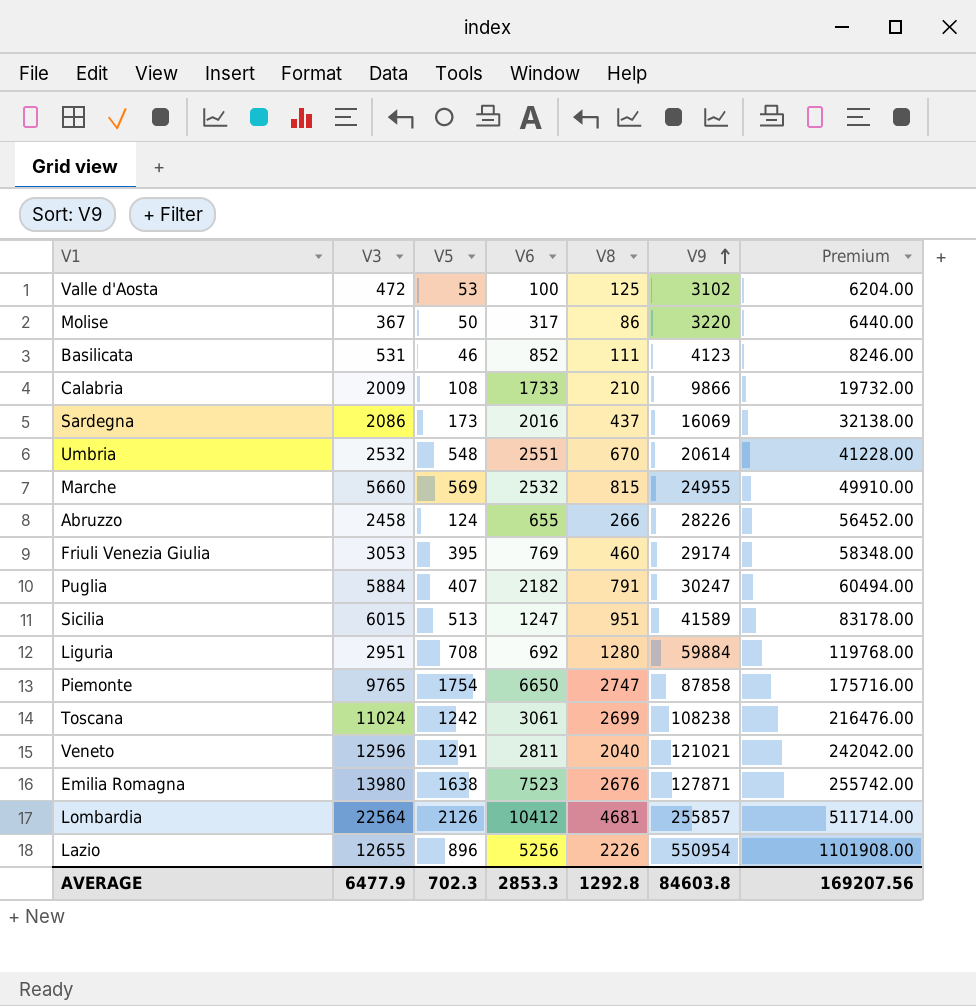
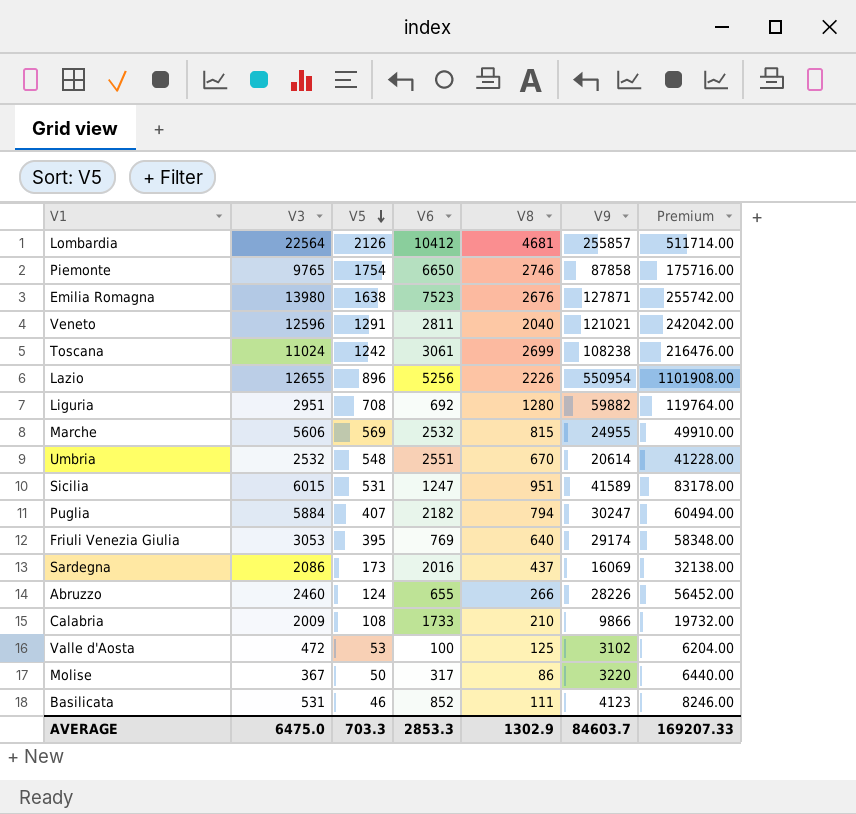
row order: V9 ascending -> V5 descending
Piemonte | V8: 2747 -> 2746
Liguria | V9: 59884 -> 59882
Liguria | Premium: 119768.00 -> 119764.00
Marche | V3: 5660 -> 5606
Sicilia | V5: 513 -> 531
Puglia | V8: 791 -> 794
Friuli Venezia Giulia | V8: 460 -> 640
Abruzzo | V3: 2458 -> 2460
AVERAGE | V3: 6477.9 -> 6475.0
AVERAGE | V5: 702.3 -> 703.3
AVERAGE | V8: 1292.8 -> 1302.9
AVERAGE | V9: 84603.8 -> 84603.7
AVERAGE | Premium: 169207.56 -> 169207.33

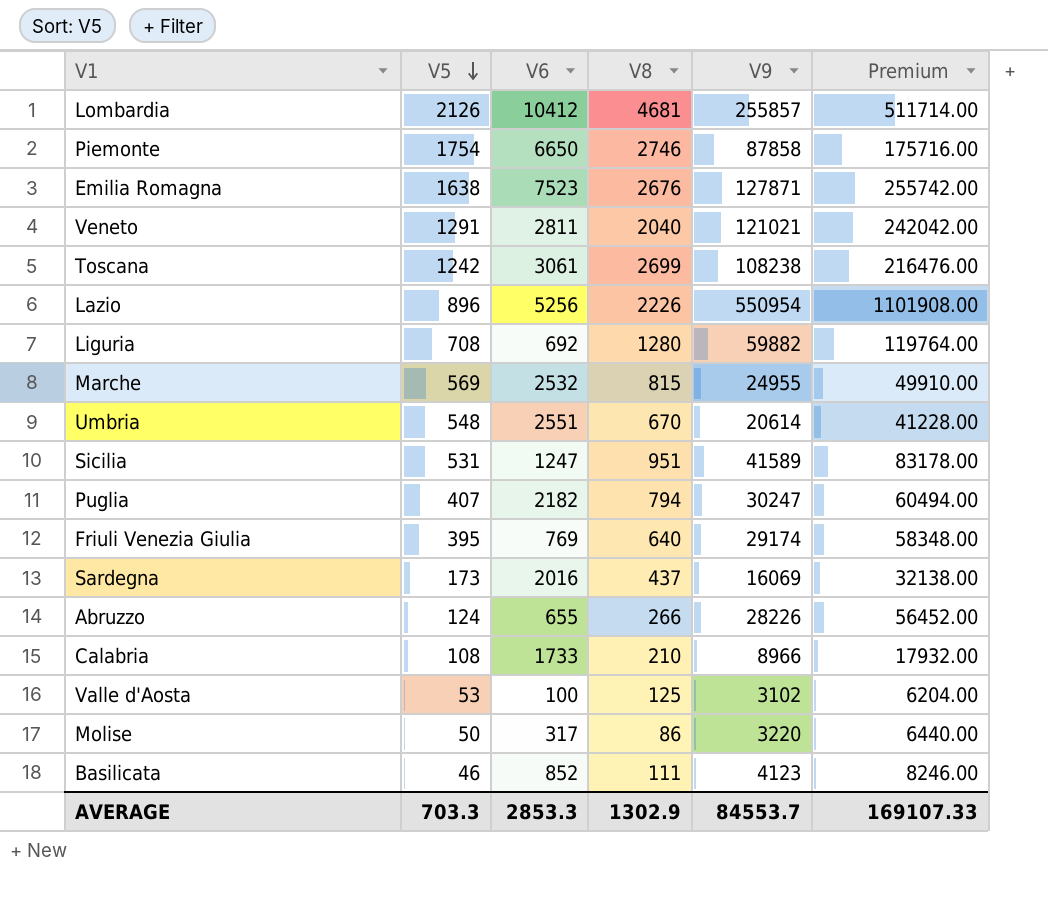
column V3 | position: 2 -> none
Calabria | V9: 9866 -> 8966
Calabria | Premium: 19732.00 -> 17932.00
AVERAGE | V9: 84603.7 -> 84553.7
AVERAGE | Premium: 169207.33 -> 169107.33

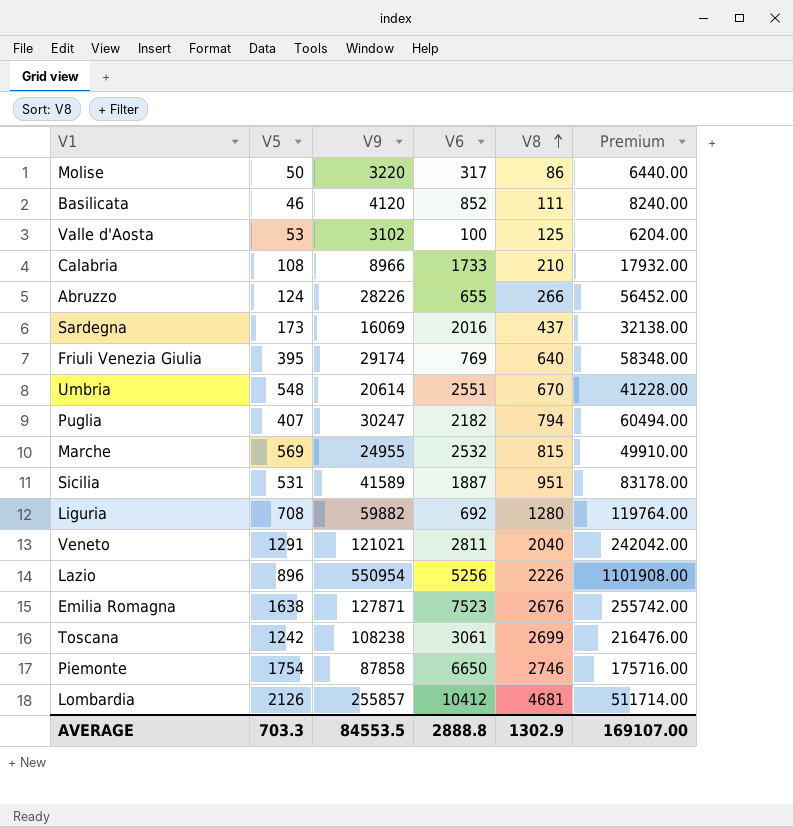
row order: V5 descending -> V8 ascending
column V9 | position: 5 -> 3
Basilicata | V9: 4123 -> 4120
Basilicata | Premium: 8246.00 -> 8240.00
Sicilia | V6: 1247 -> 1887
AVERAGE | V9: 84553.7 -> 84553.5
AVERAGE | V6: 2853.3 -> 2888.8
AVERAGE | Premium: 169107.33 -> 169107.00

